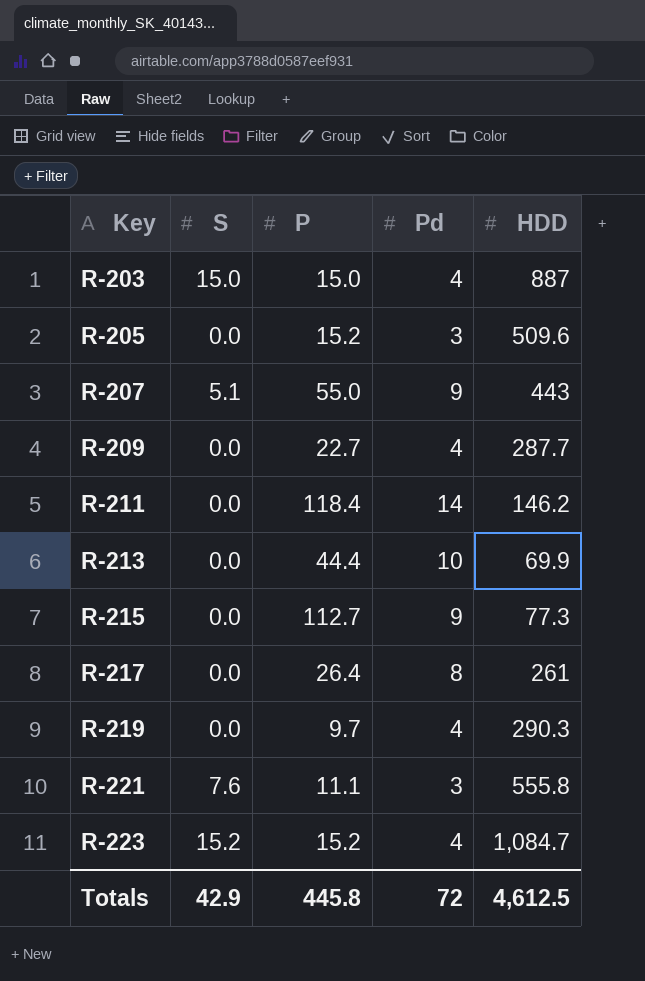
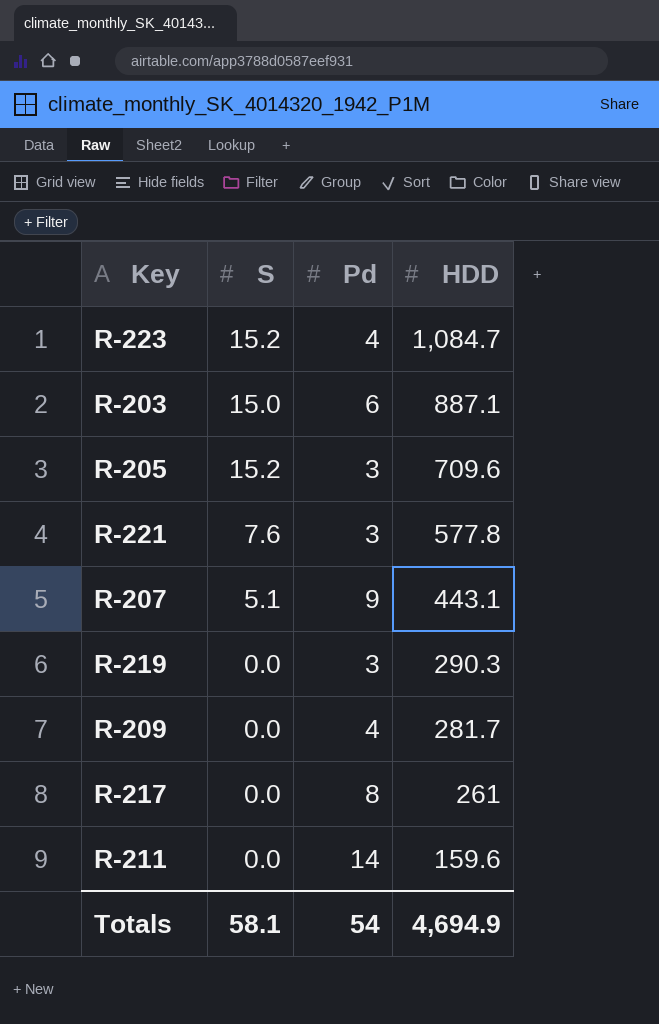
row order: Key ascending -> HDD descending
column P | position: 3 -> none
row R-213: 0.0 | 44.4 | 10 | 69.9 -> none
row R-215: 0.0 | 112.7 | 9 | 77.3 -> none
R-203 | Pd: 4 -> 6
R-203 | HDD: 887 -> 887.1
R-205 | S: 0.0 -> 15.2
R-205 | HDD: 509.6 -> 709.6
R-221 | HDD: 555.8 -> 577.8
R-207 | HDD: 443 -> 443.1
R-219 | Pd: 4 -> 3
R-209 | HDD: 287.7 -> 281.7
R-211 | HDD: 146.2 -> 159.6
Totals | S: 42.9 -> 58.1
Totals | Pd: 72 -> 54
Totals | HDD: 4,612.5 -> 4,694.9

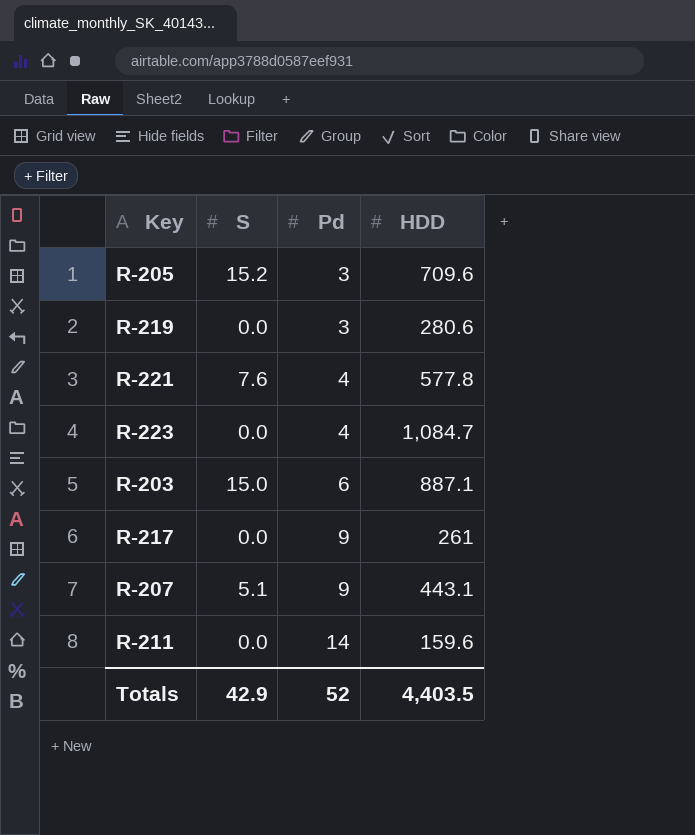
row order: HDD descending -> Pd ascending
row R-209: 0.0 | 4 | 281.7 -> none
R-219 | HDD: 290.3 -> 280.6
R-221 | Pd: 3 -> 4
R-223 | S: 15.2 -> 0.0
R-217 | Pd: 8 -> 9
Totals | S: 58.1 -> 42.9
Totals | Pd: 54 -> 52
Totals | HDD: 4,694.9 -> 4,403.5

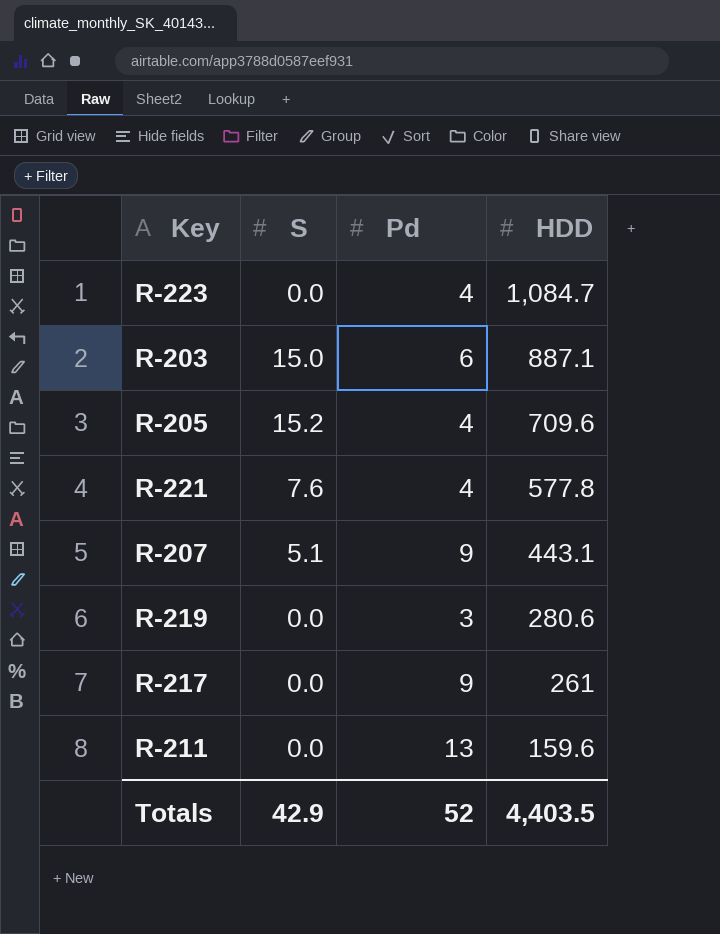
row order: Pd ascending -> HDD descending
R-205 | Pd: 3 -> 4
R-211 | Pd: 14 -> 13

